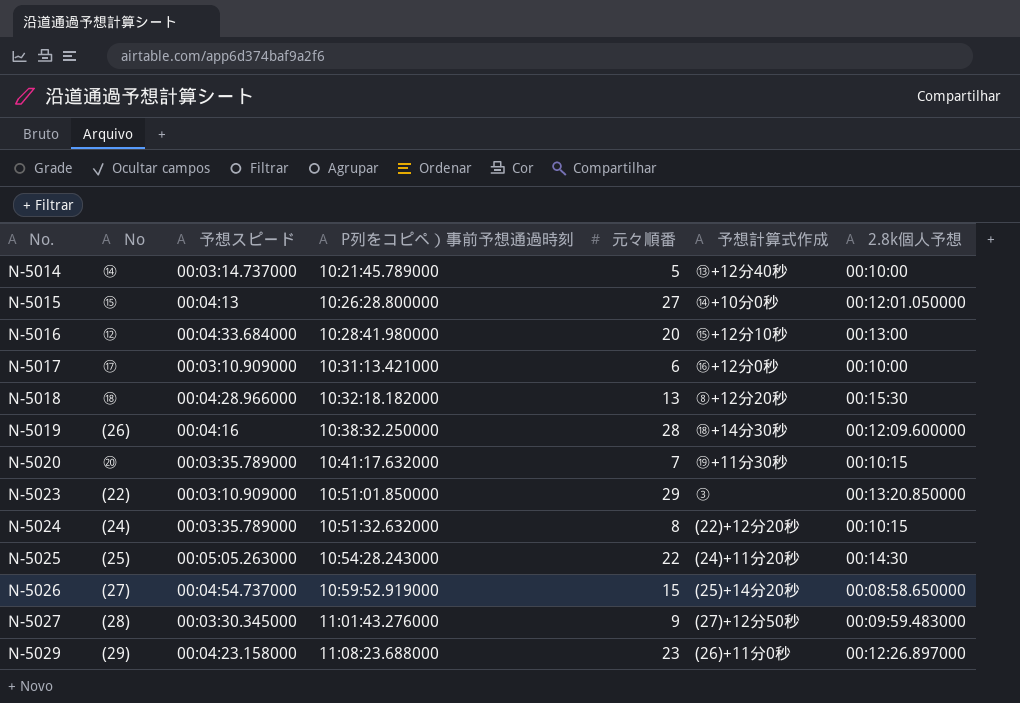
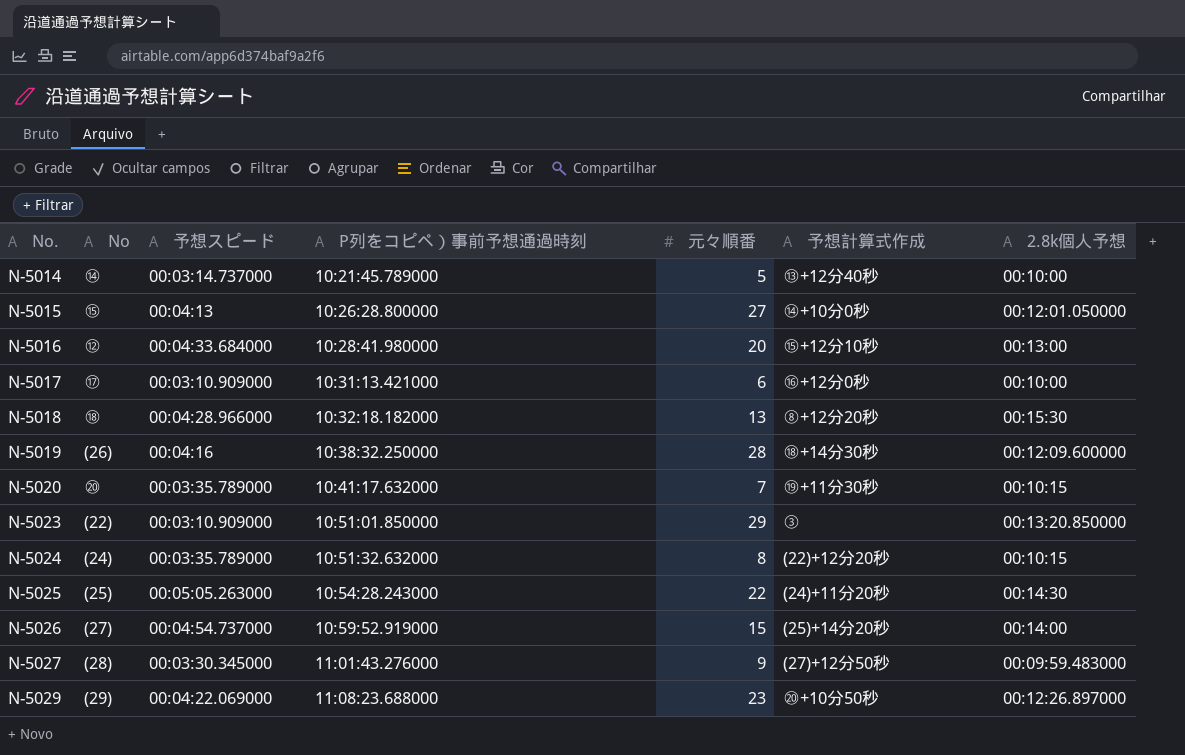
N-5026 | 2.8k個人予想: 00:08:58.650000 -> 00:14:00
N-5029 | 予想スピード: 00:04:23.158000 -> 00:04:22.069000
N-5029 | 予想計算式作成: (26)+11分0秒 -> ⑳+10分50秒

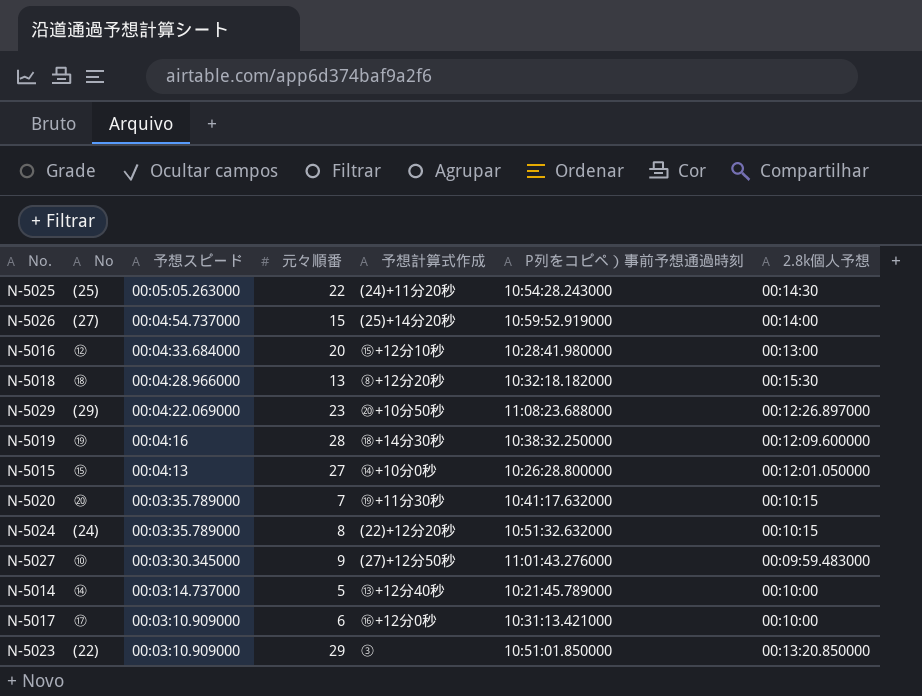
row order: No. ascending -> 予想スピード descending
column P列をコピペ）事前予想通過時刻 | position: 4 -> 6
N-5019 | No: (26) -> ⑲
N-5027 | No: (28) -> ⑩

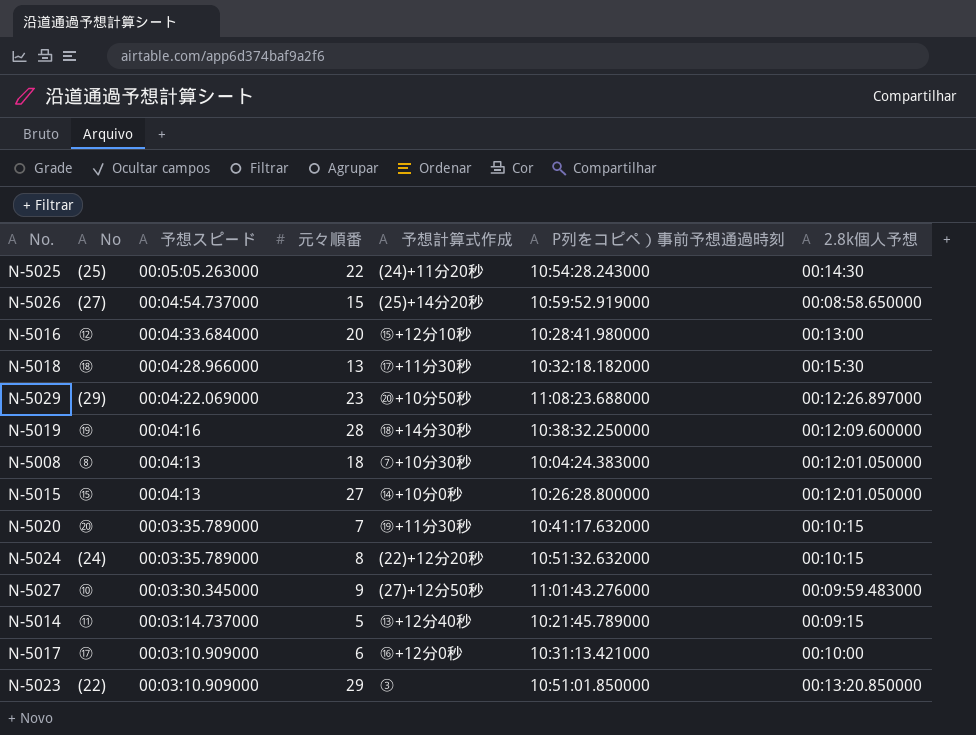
N-5026 | 2.8k個人予想: 00:14:00 -> 00:08:58.650000
N-5018 | 予想計算式作成: ⑧+12分20秒 -> ⑰+11分30秒
row N-5008: none -> ⑧ | 00:04:13 | 18 | ⑦+10分30秒 | 10:04:24.383000 | 00:12:01.050000
N-5014 | No: ⑭ -> ⑪
N-5014 | 2.8k個人予想: 00:10:00 -> 00:09:15

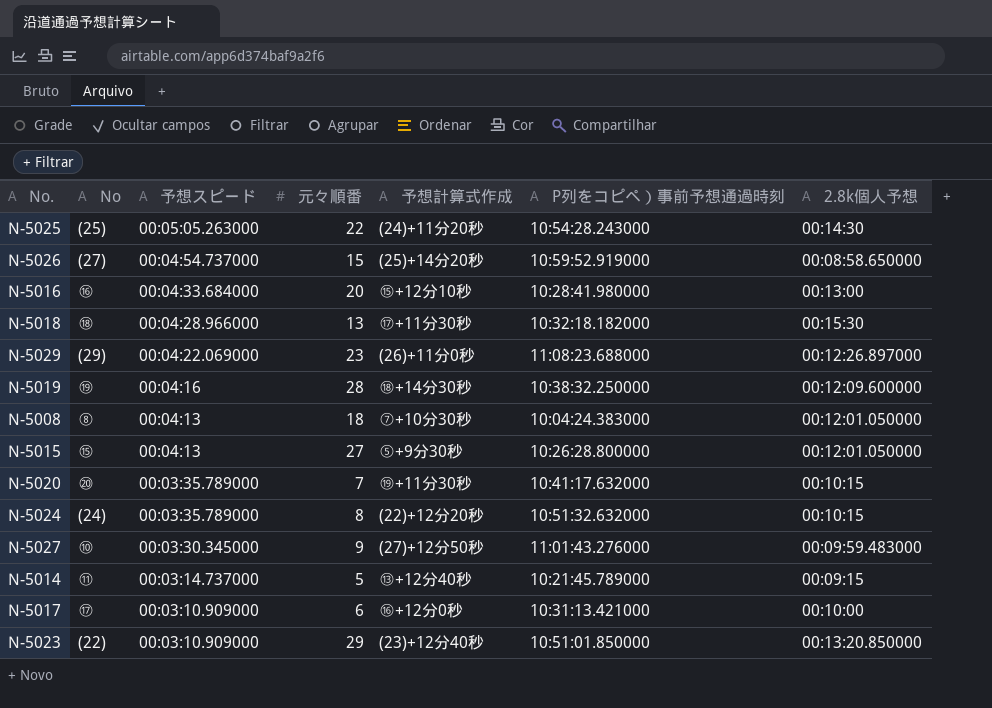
N-5016 | No: ⑫ -> ⑯
N-5029 | 予想計算式作成: ⑳+10分50秒 -> (26)+11分0秒
N-5015 | 予想計算式作成: ⑭+10分0秒 -> ⑤+9分30秒
N-5023 | 予想計算式作成: ③ -> (23)+12分40秒

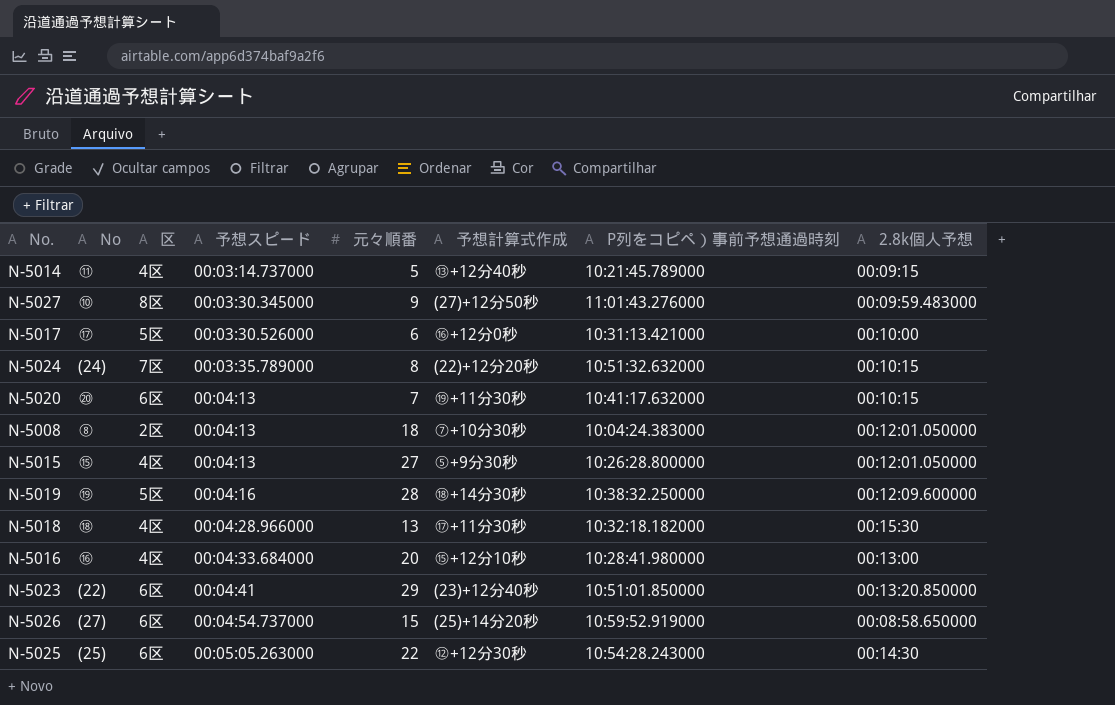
row order: 予想スピード descending -> 予想スピード ascending
column 区 | position: none -> 3
row N-5029: (29) | 00:04:22.069000 | 23 | (26)+11分0秒 | 11:08:23.688000 | 00:12:26.897000 -> none
N-5017 | 予想スピード: 00:03:10.909000 -> 00:03:30.526000
N-5020 | 予想スピード: 00:03:35.789000 -> 00:04:13
N-5023 | 予想スピード: 00:03:10.909000 -> 00:04:41
N-5025 | 予想計算式作成: (24)+11分20秒 -> ⑫+12分30秒

